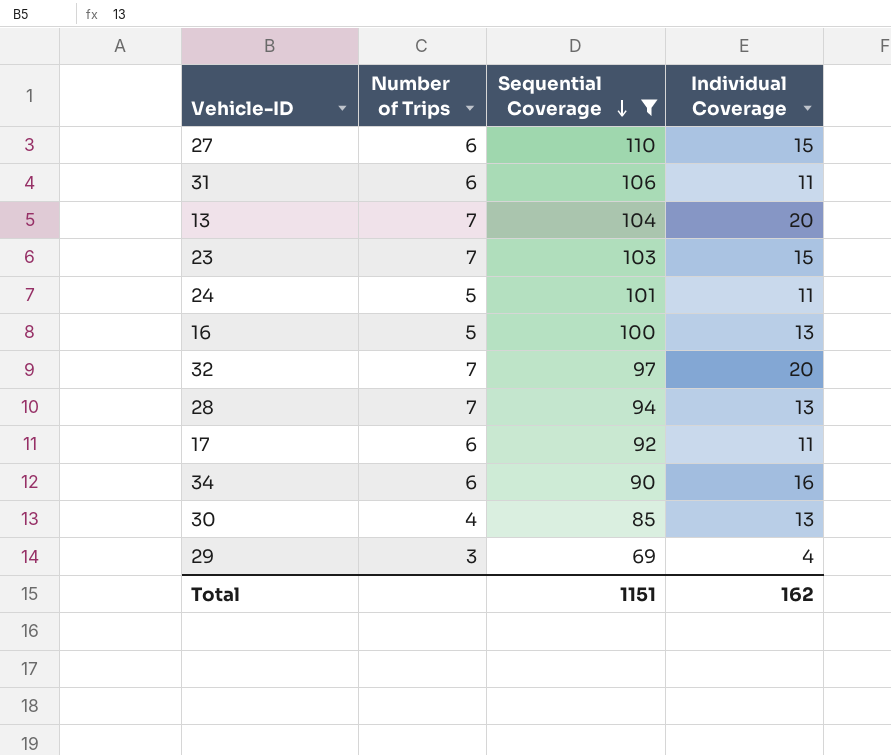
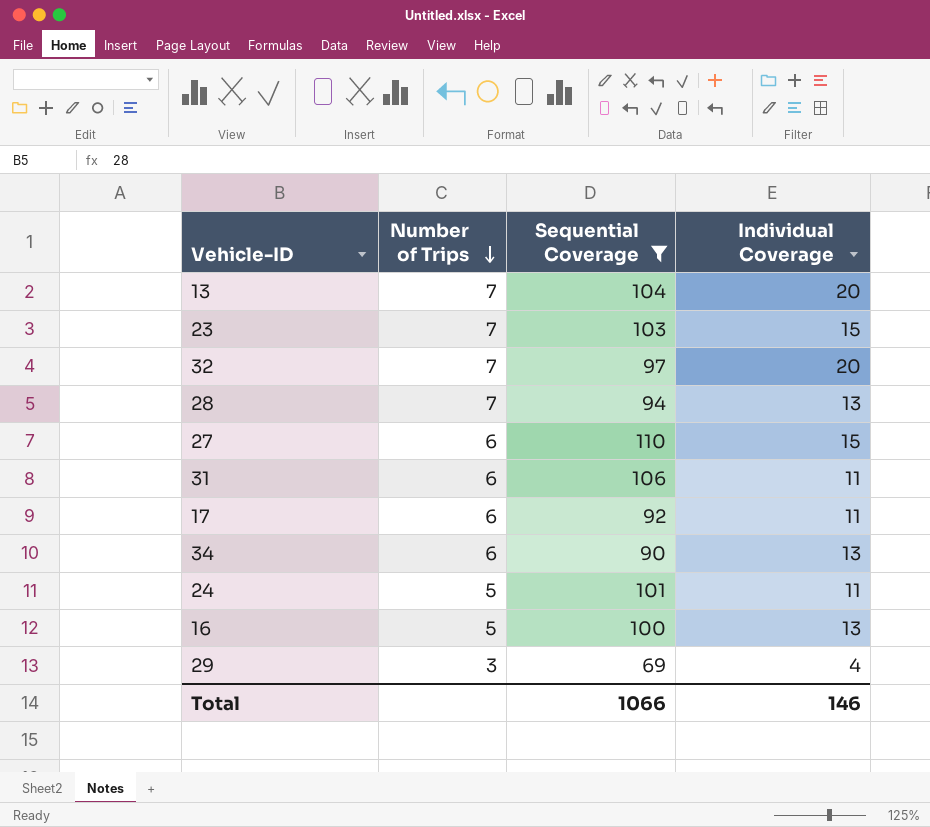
row order: Sequential Coverage descending -> Number of Trips descending
row 30: 4 | 85 | 13 -> none
34 | Individual Coverage: 16 -> 13
Total | Sequential Coverage: 1151 -> 1066
Total | Individual Coverage: 162 -> 146

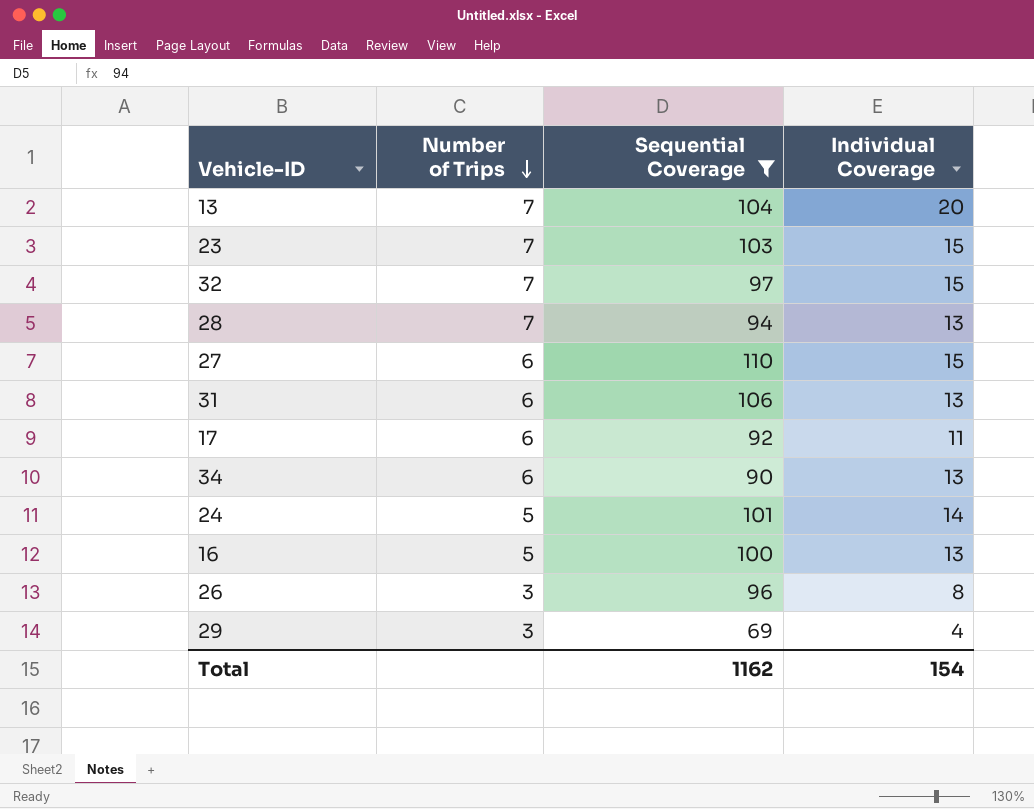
32 | Individual Coverage: 20 -> 15
31 | Individual Coverage: 11 -> 13
24 | Individual Coverage: 11 -> 14
row 26: none -> 3 | 96 | 8
Total | Sequential Coverage: 1066 -> 1162
Total | Individual Coverage: 146 -> 154

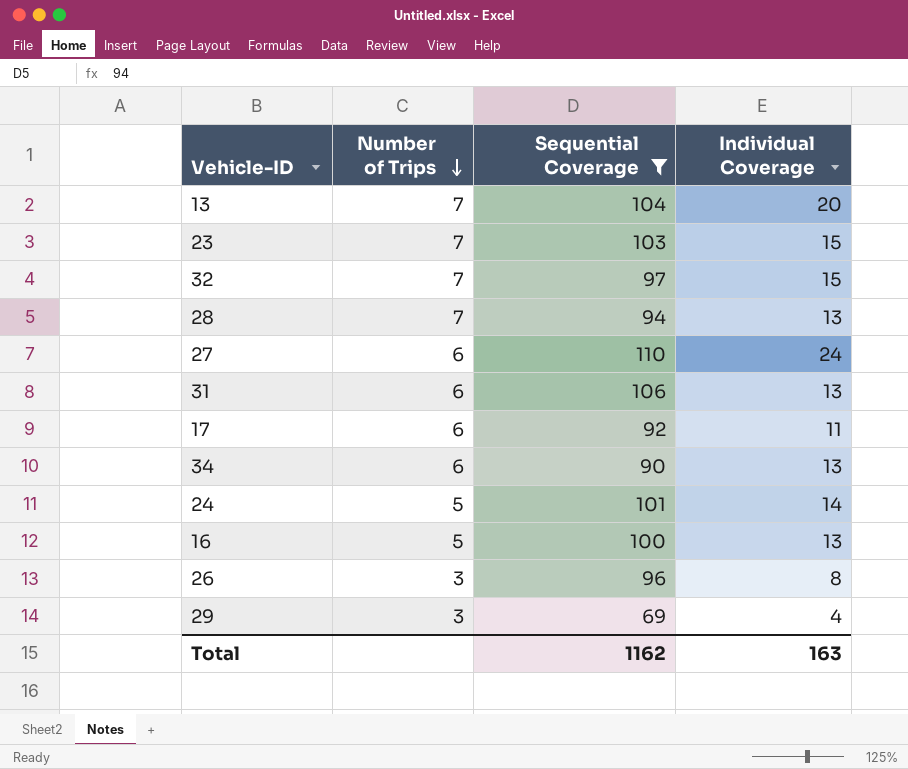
27 | Individual Coverage: 15 -> 24
Total | Individual Coverage: 154 -> 163

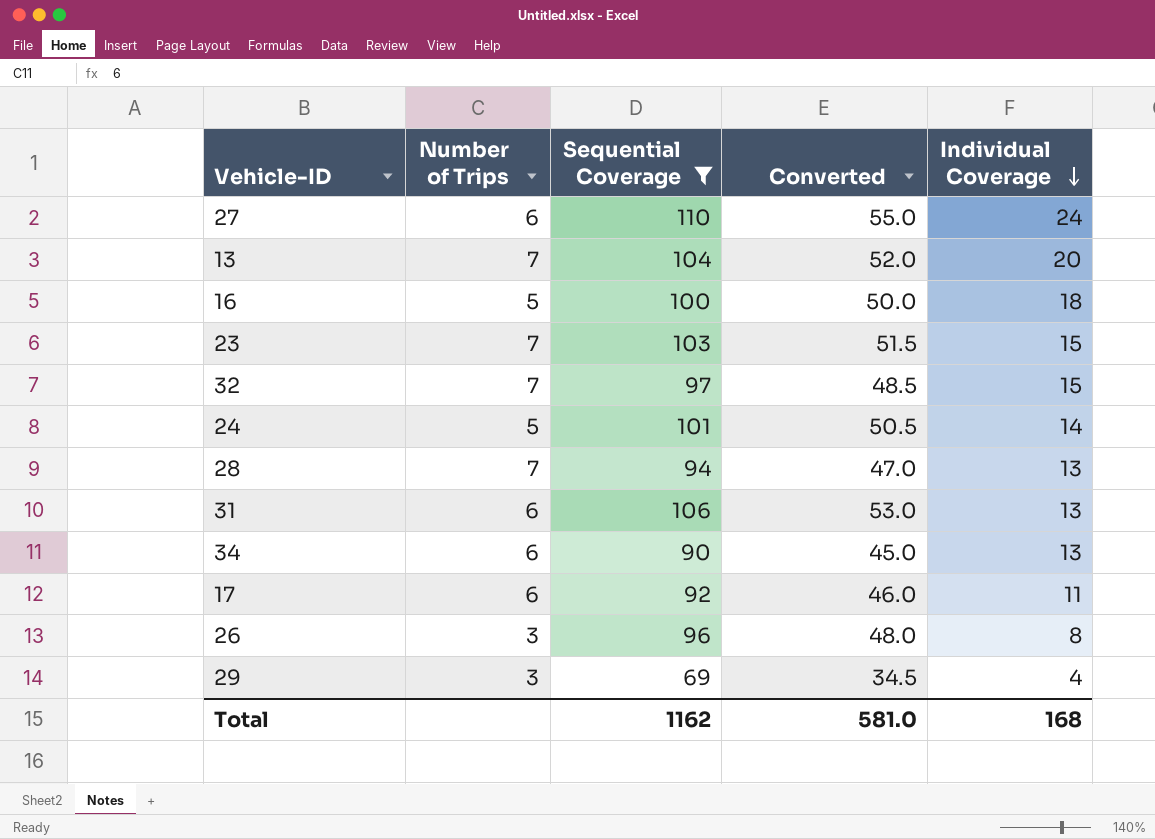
row order: Number of Trips descending -> Individual Coverage descending
column Converted | formula: none -> [Sequential Coverage] * 0.5
16 | Individual Coverage: 13 -> 18
Total | Individual Coverage: 163 -> 168

